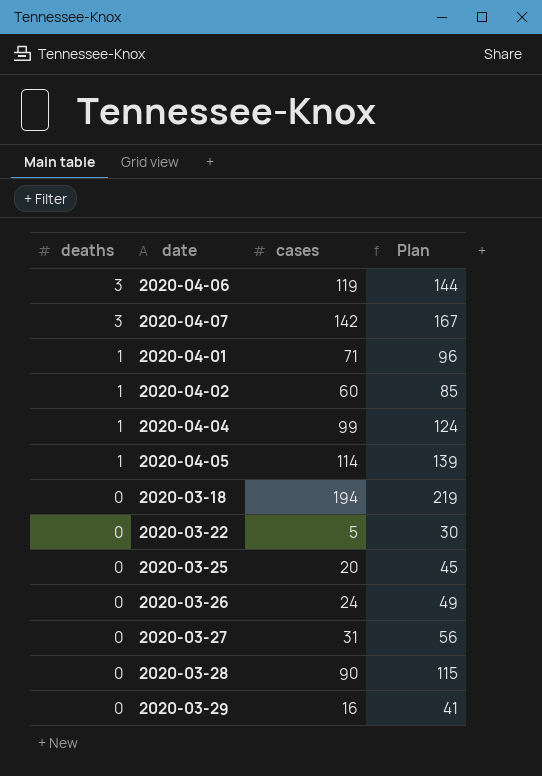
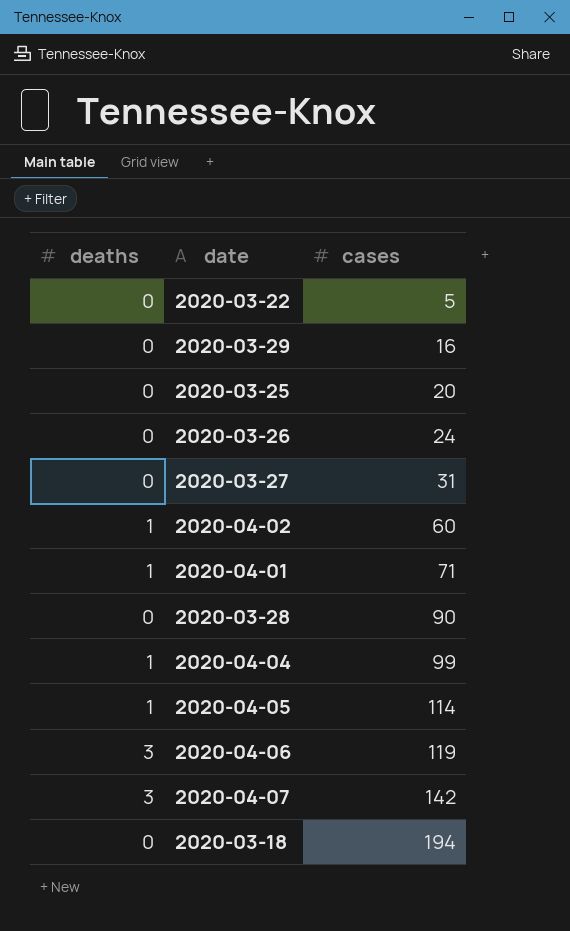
row order: deaths descending -> cases ascending
column Plan | formula: [cases] + 25 -> none

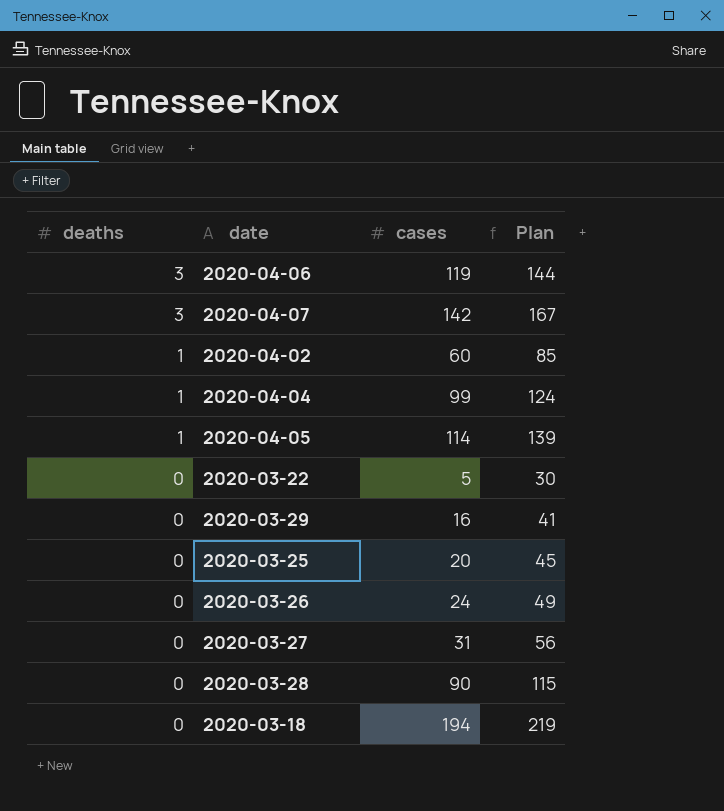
row order: cases ascending -> deaths descending
column Plan | formula: none -> [cases] + 25
row 2020-04-01: 1 | 71 -> none

